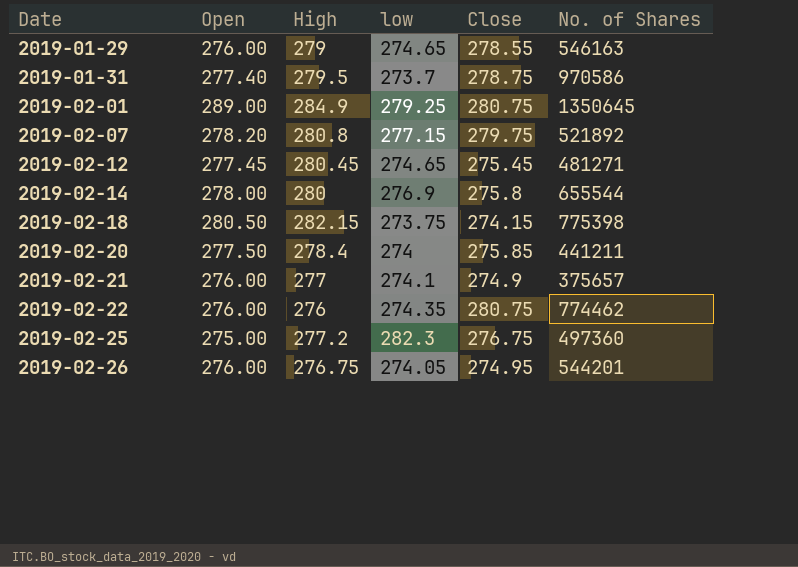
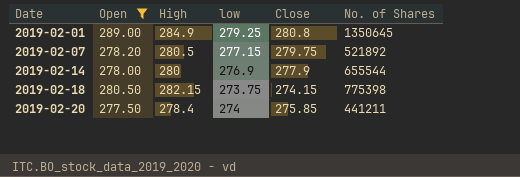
filter: none -> Open >= 277.50
2019-02-01 | Close: 280.75 -> 280.8
2019-02-07 | High: 280.8 -> 280.5
2019-02-14 | Close: 275.8 -> 277.9

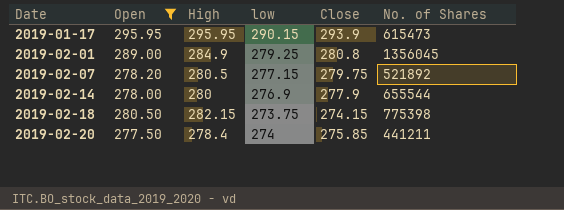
row 2019-01-17: none -> 295.95 | 295.95 | 290.15 | 293.9 | 615473
2019-02-01 | No. of Shares: 1350645 -> 1356045

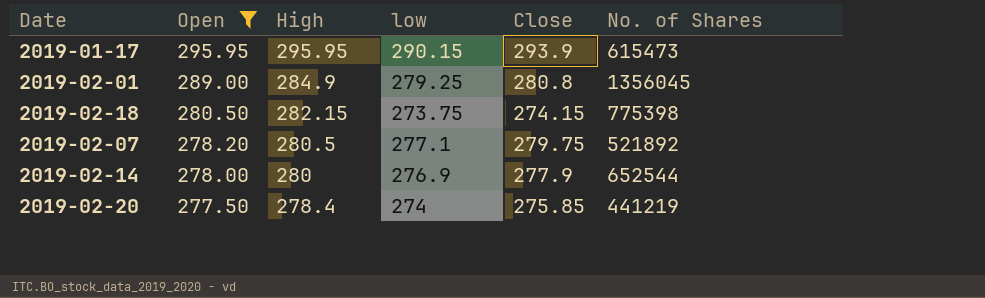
row order: Date ascending -> Open descending
2019-02-07 | low: 277.15 -> 277.1
2019-02-14 | No. of Shares: 655544 -> 652544
2019-02-20 | No. of Shares: 441211 -> 441219

